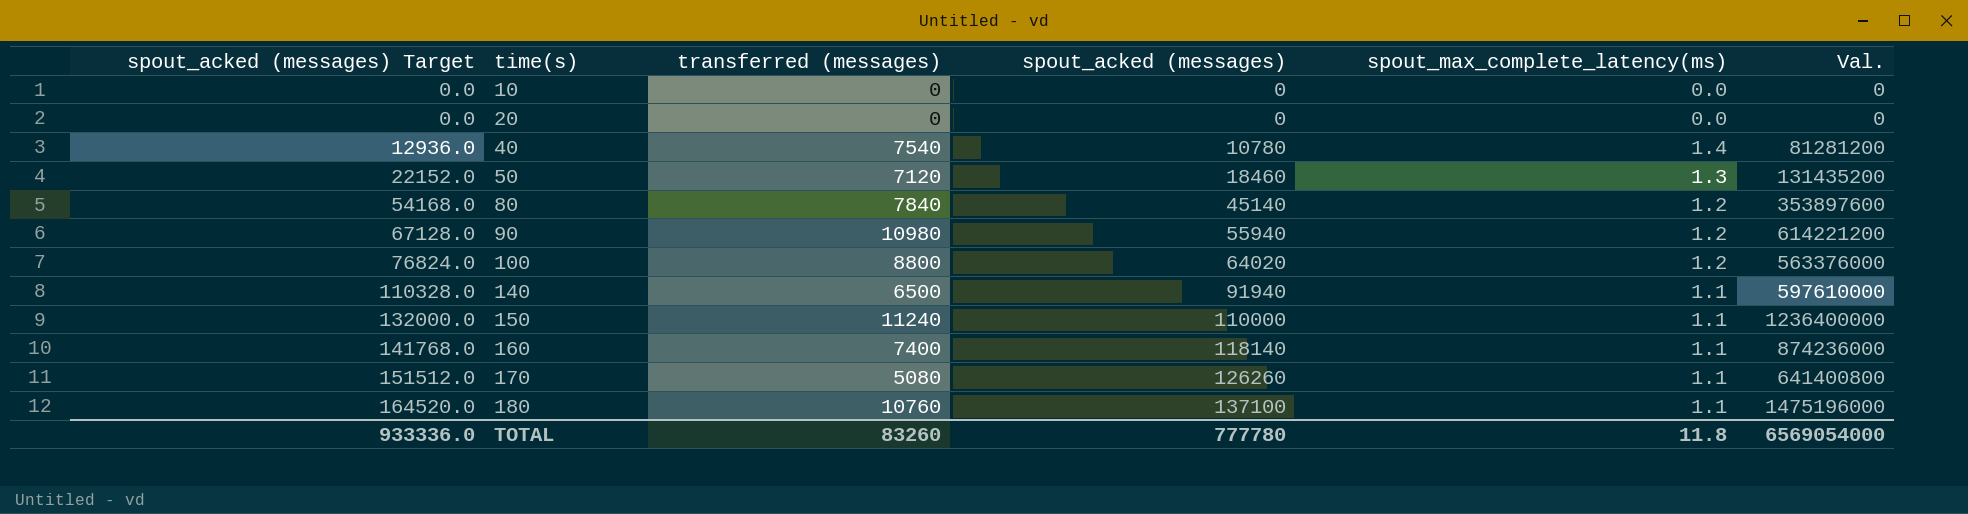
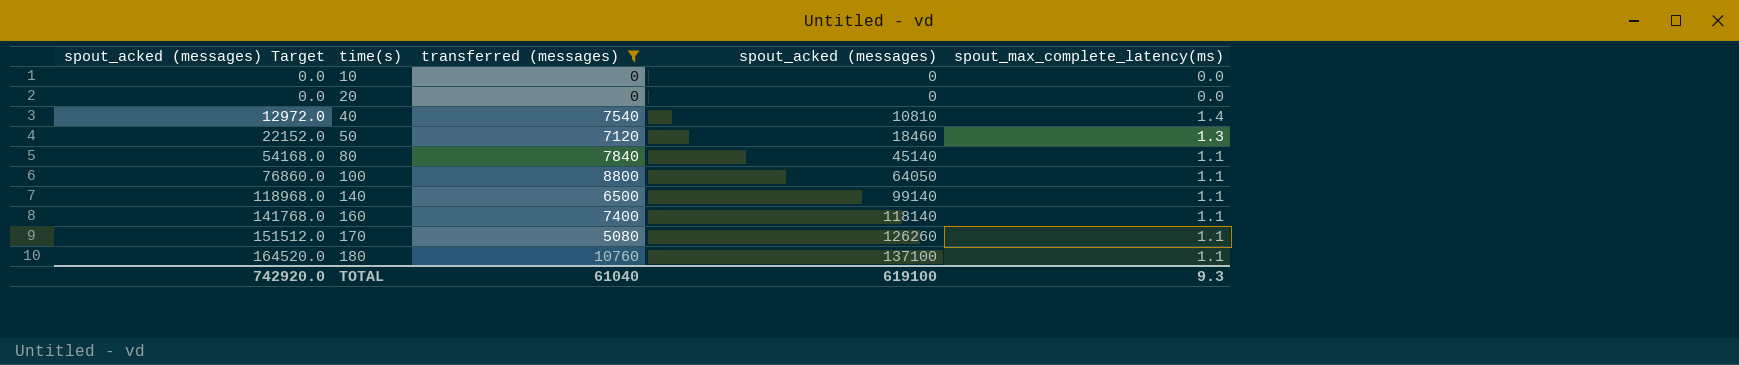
filter: none -> transferred (messages) <= 10760
column Val. | formula: [transferred (messages)] * [spout_acked (messages)] -> none
40 | spout_acked (messages) Target: 12936.0 -> 12972.0
40 | spout_acked (messages): 10780 -> 10810
80 | spout_max_complete_latency(ms): 1.2 -> 1.1
100 | spout_acked (messages) Target: 76824.0 -> 76860.0
100 | spout_acked (messages): 64020 -> 64050
100 | spout_max_complete_latency(ms): 1.2 -> 1.1
140 | spout_acked (messages) Target: 110328.0 -> 118968.0
140 | spout_acked (messages): 91940 -> 99140
TOTAL | spout_acked (messages) Target: 933336.0 -> 742920.0
TOTAL | transferred (messages): 83260 -> 61040
TOTAL | spout_acked (messages): 777780 -> 619100
TOTAL | spout_max_complete_latency(ms): 11.8 -> 9.3

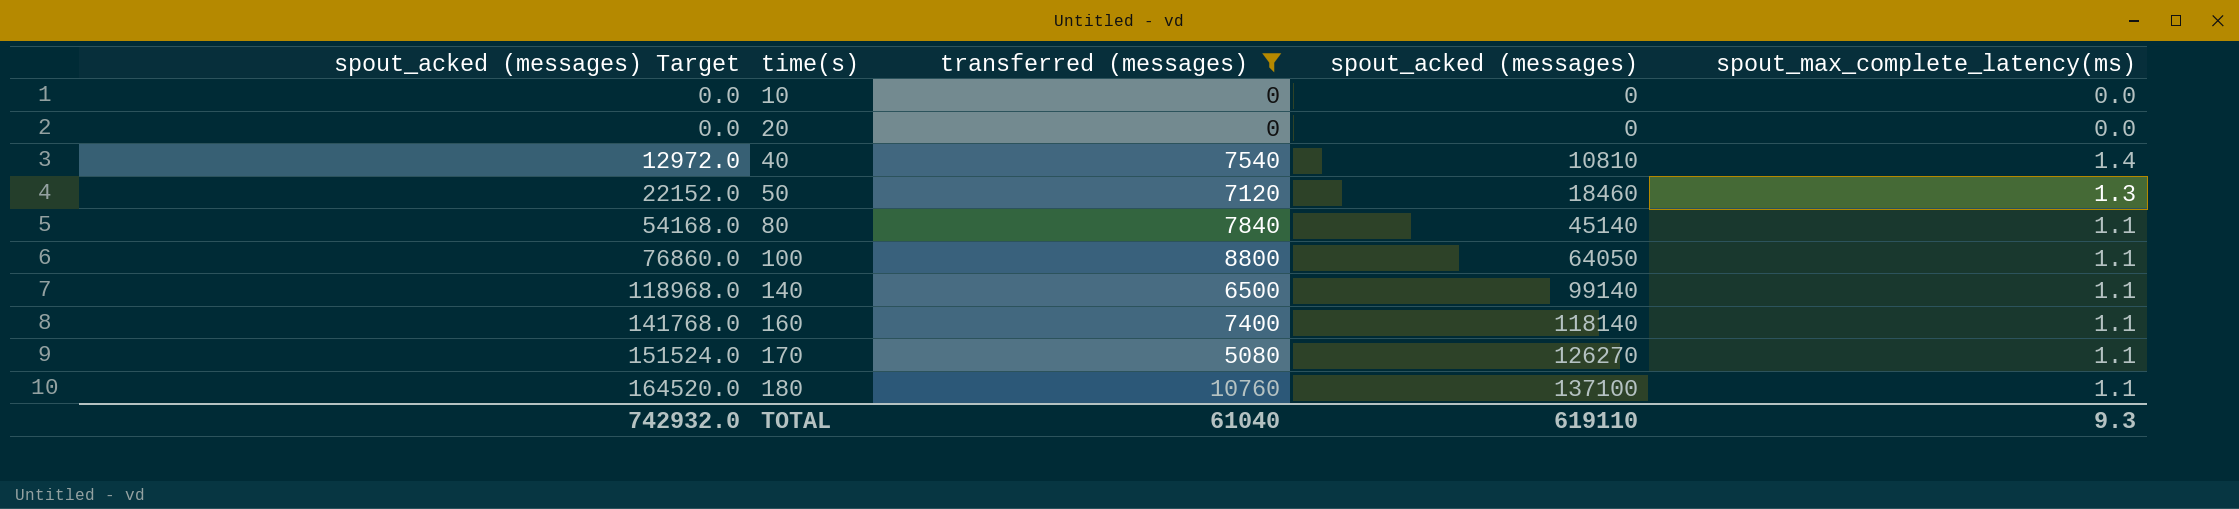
170 | spout_acked (messages) Target: 151512.0 -> 151524.0
170 | spout_acked (messages): 126260 -> 126270
TOTAL | spout_acked (messages) Target: 742920.0 -> 742932.0
TOTAL | spout_acked (messages): 619100 -> 619110

